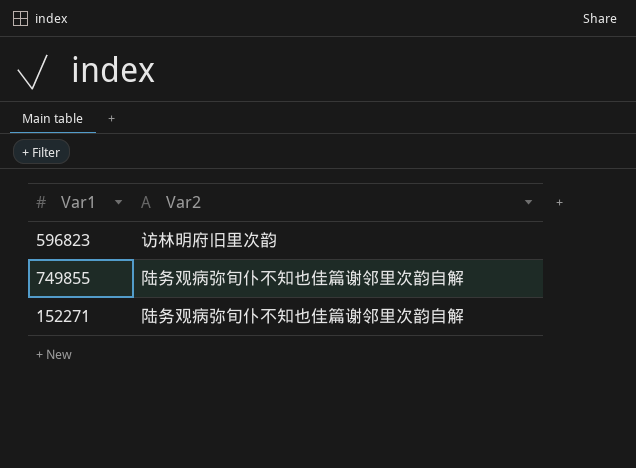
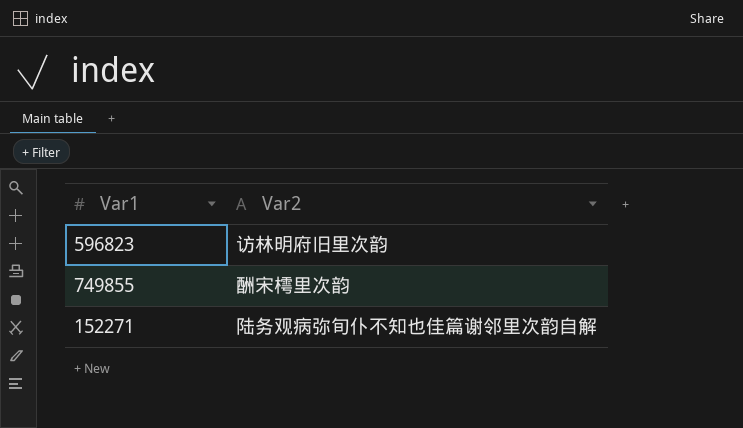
749855 | Var2: 陆务观病弥旬仆不知也佳篇谢邻里次韵自解 -> 酬宋樗里次韵

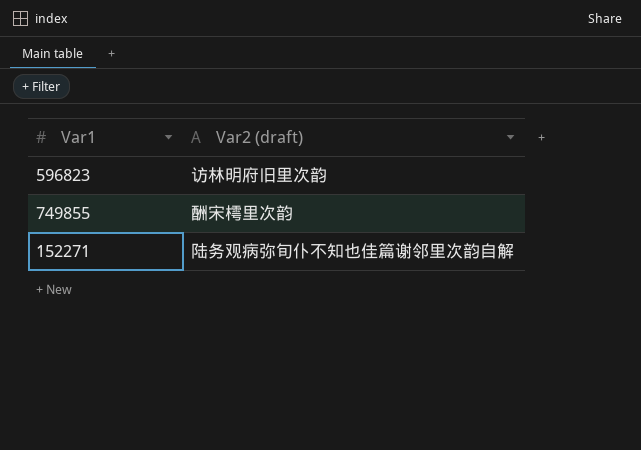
column name: Var2 -> Var2 (draft)

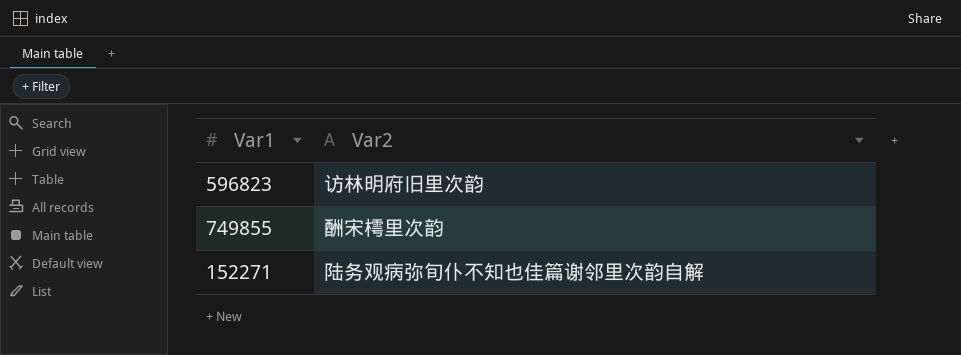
column name: Var2 (draft) -> Var2

